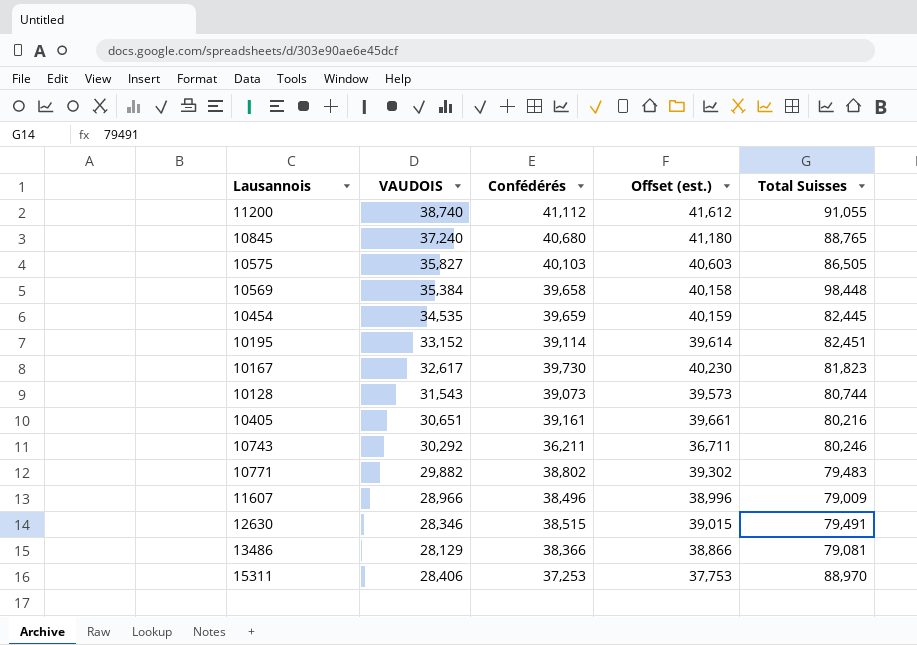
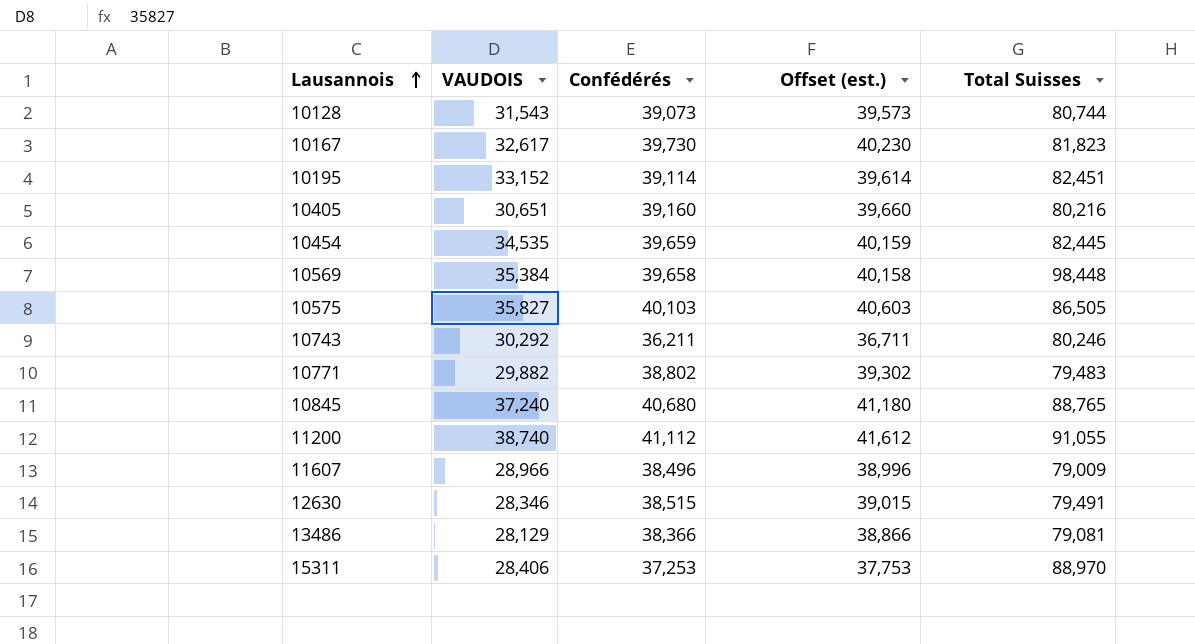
row order: none -> Lausannois ascending
10405 | Confédérés: 39,161 -> 39,160
10405 | Offset (est.): 39,661 -> 39,660

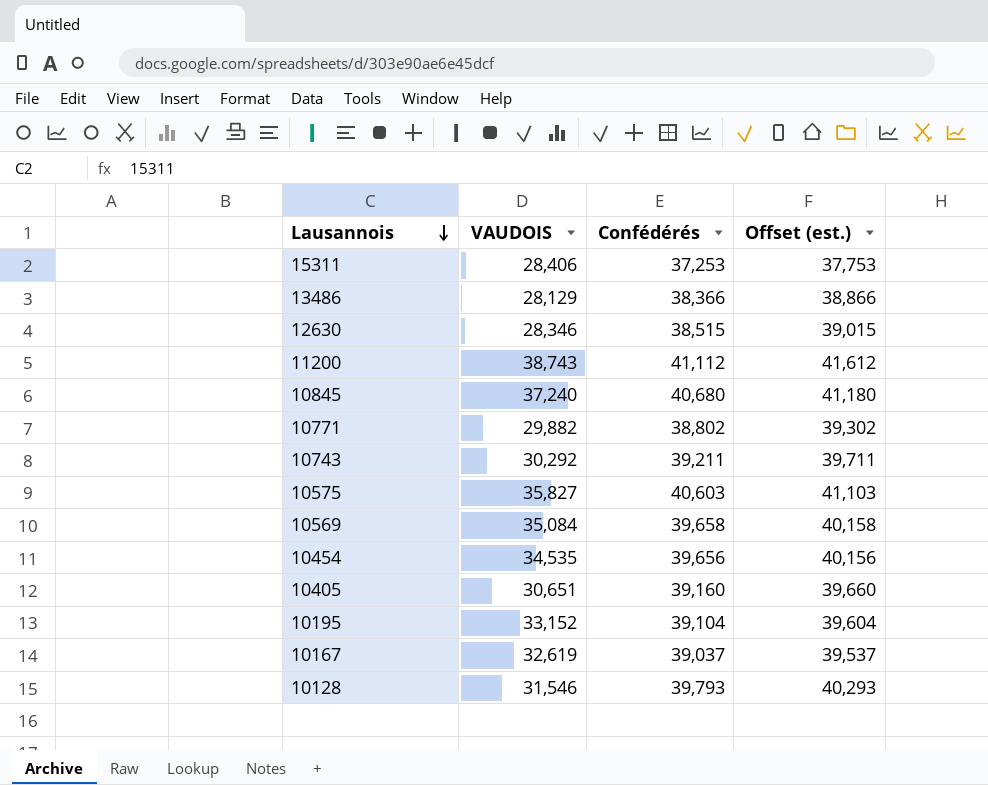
row order: Lausannois ascending -> Lausannois descending
column Total Suisses | position: 5 -> none
row 11607: 28,966 | 38,496 | 38,996 | 79,009 -> none
11200 | VAUDOIS: 38,740 -> 38,743
10743 | Confédérés: 36,211 -> 39,211
10743 | Offset (est.): 36,711 -> 39,711
10575 | Confédérés: 40,103 -> 40,603
10575 | Offset (est.): 40,603 -> 41,103
10569 | VAUDOIS: 35,384 -> 35,084
10454 | Confédérés: 39,659 -> 39,656
10454 | Offset (est.): 40,159 -> 40,156
10195 | Confédérés: 39,114 -> 39,104
10195 | Offset (est.): 39,614 -> 39,604
10167 | VAUDOIS: 32,617 -> 32,619
10167 | Confédérés: 39,730 -> 39,037
10167 | Offset (est.): 40,230 -> 39,537
10128 | VAUDOIS: 31,543 -> 31,546
10128 | Confédérés: 39,073 -> 39,793
10128 | Offset (est.): 39,573 -> 40,293

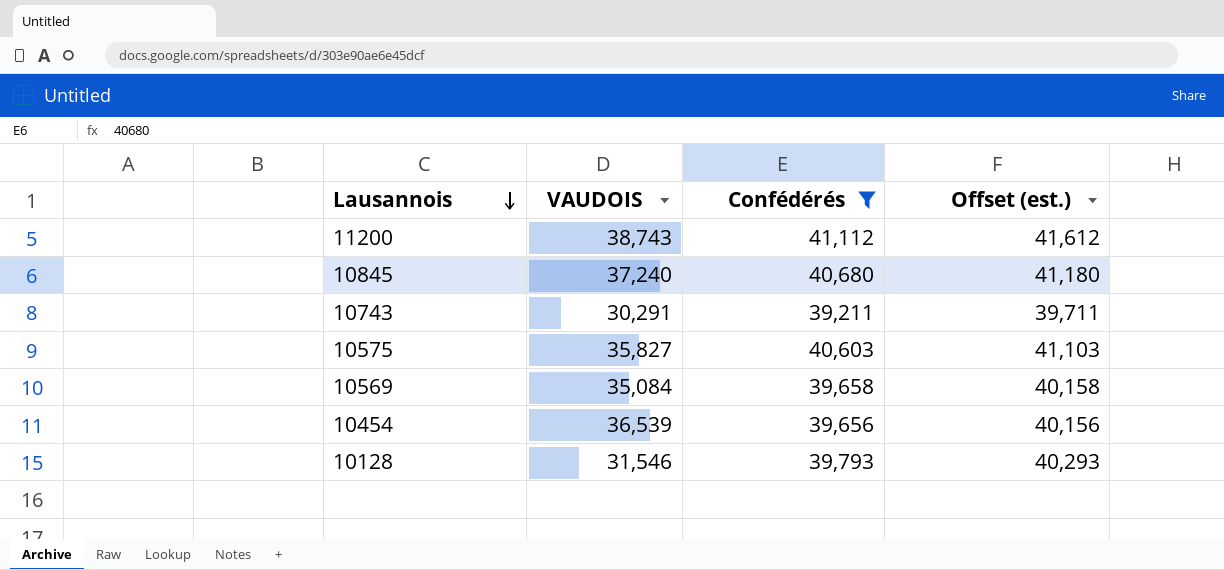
filter: none -> Confédérés >= 39,211
10743 | VAUDOIS: 30,292 -> 30,291
10454 | VAUDOIS: 34,535 -> 36,539

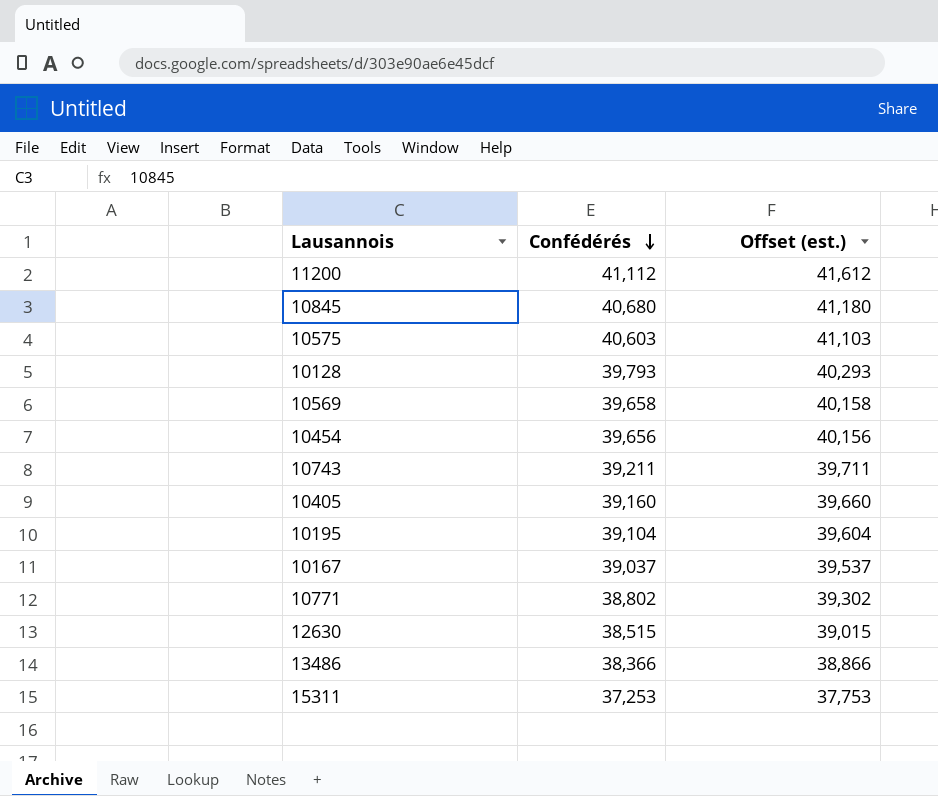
filter: Confédérés >= 39,211 -> none
row order: Lausannois descending -> Confédérés descending
column VAUDOIS | position: 2 -> none

